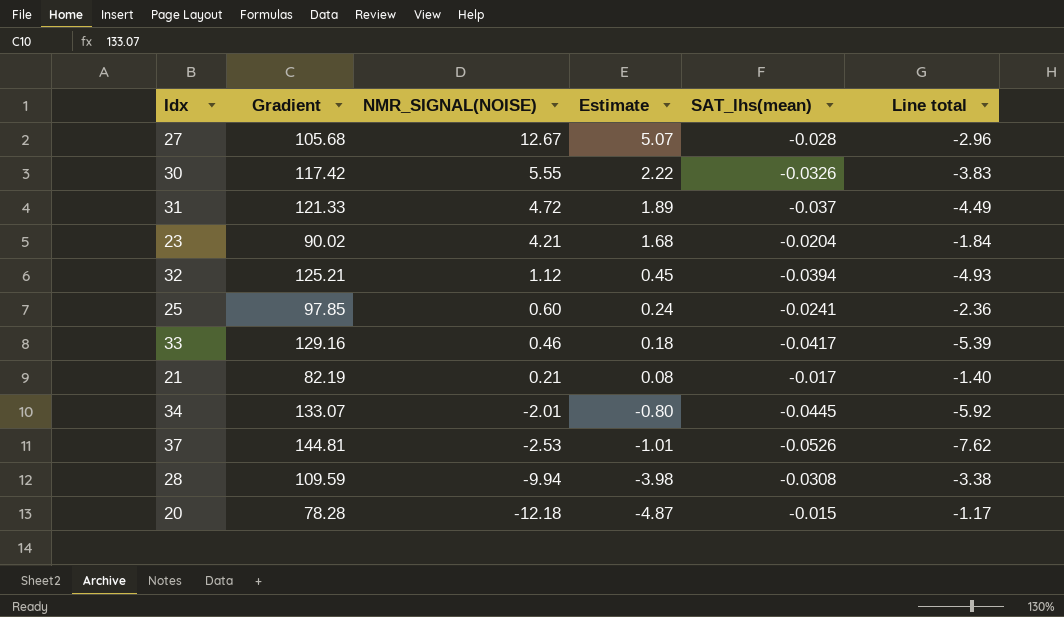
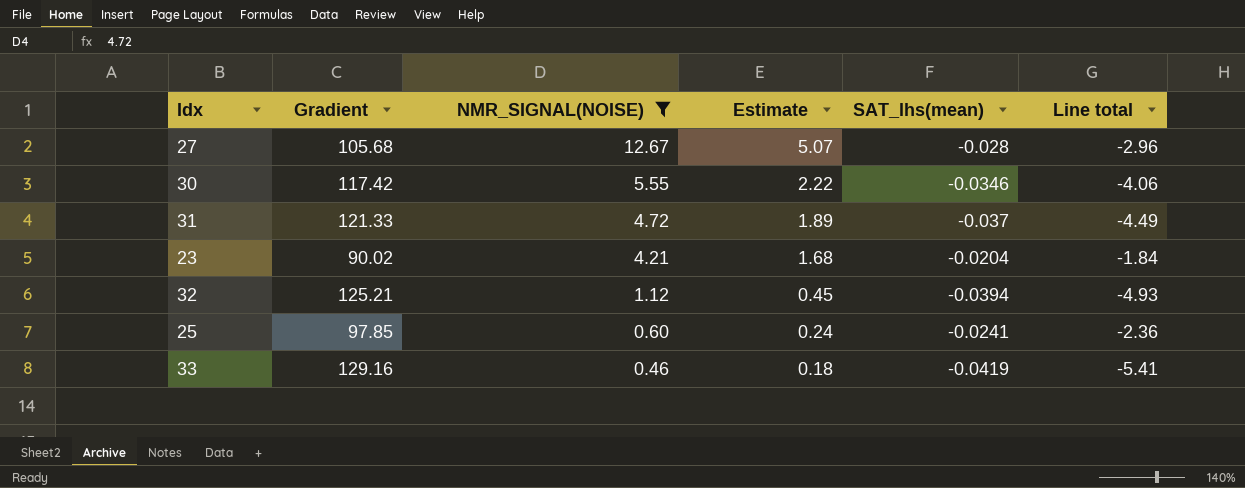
filter: none -> NMR_SIGNAL(NOISE) >= 0.46
30 | SAT_lhs(mean): -0.0326 -> -0.0346
30 | Line total: -3.83 -> -4.06
33 | SAT_lhs(mean): -0.0417 -> -0.0419
33 | Line total: -5.39 -> -5.41

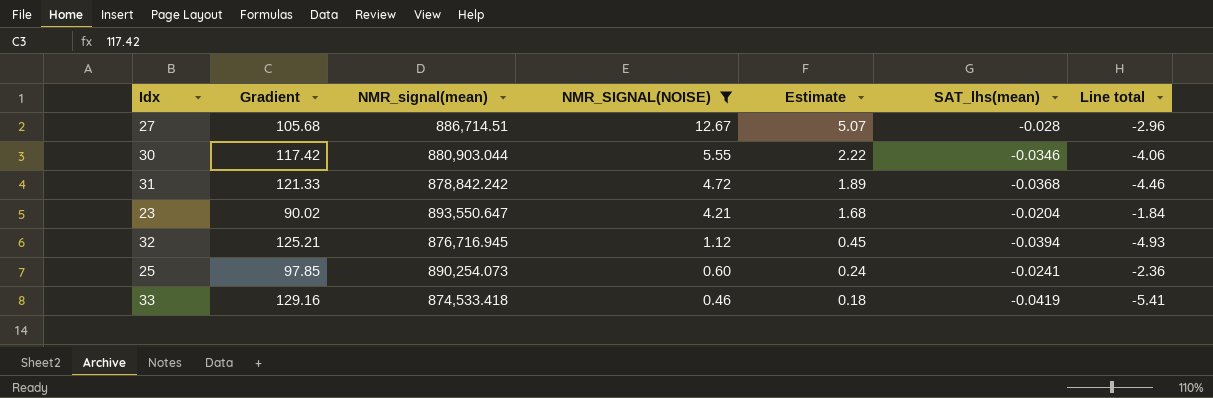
column NMR_signal(mean) | position: none -> 3
31 | SAT_lhs(mean): -0.037 -> -0.0368
31 | Line total: -4.49 -> -4.46

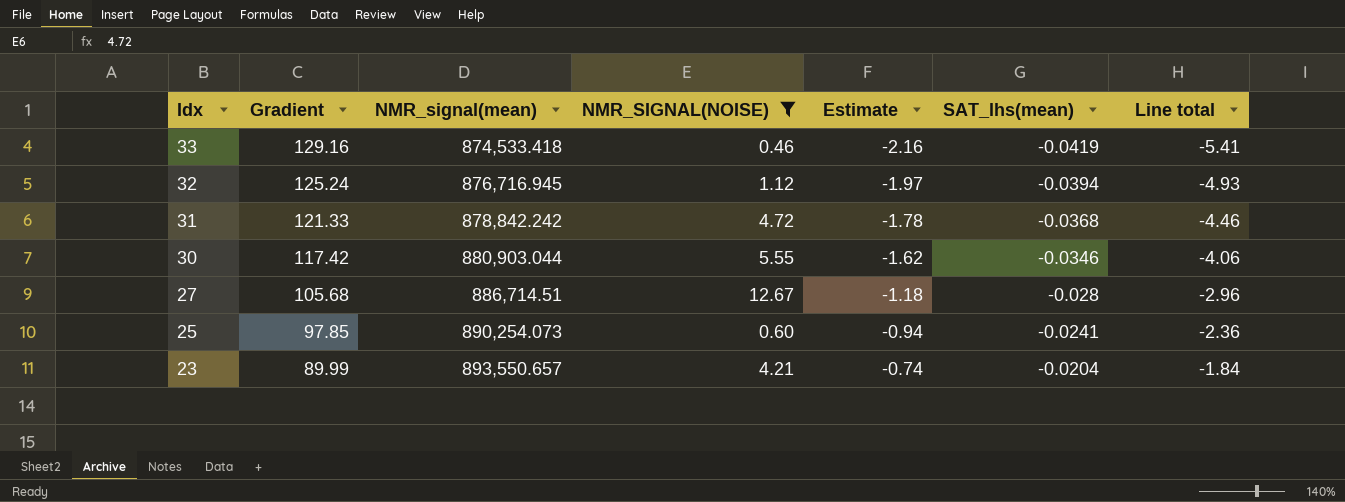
row order: NMR_SIGNAL(NOISE) descending -> Idx descending
column Estimate | formula: [NMR_SIGNAL(NOISE)] * 0.4 -> [Line total] * 0.4
32 | Gradient: 125.21 -> 125.24
23 | Gradient: 90.02 -> 89.99
23 | NMR_signal(mean): 893,550.647 -> 893,550.657

